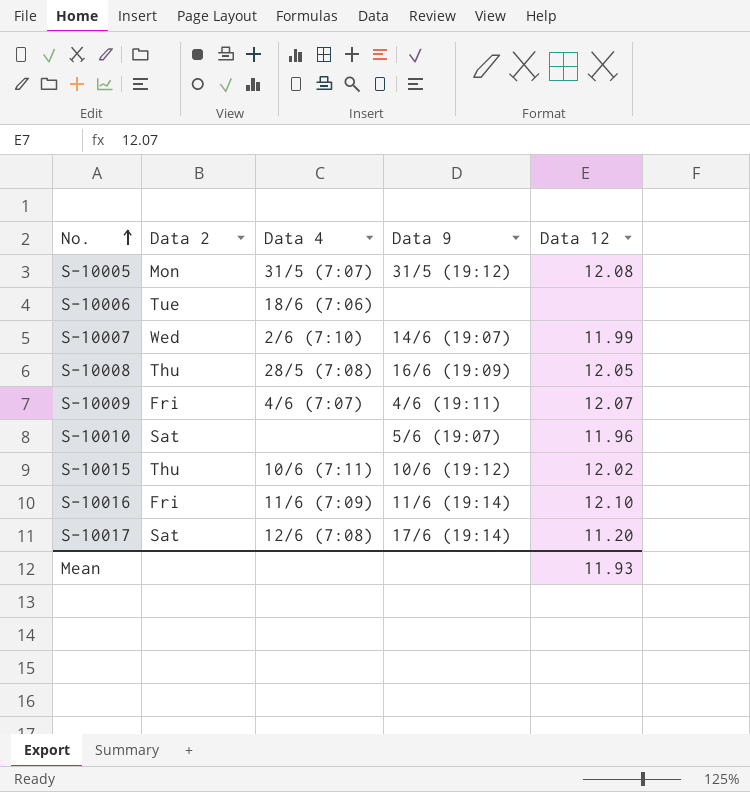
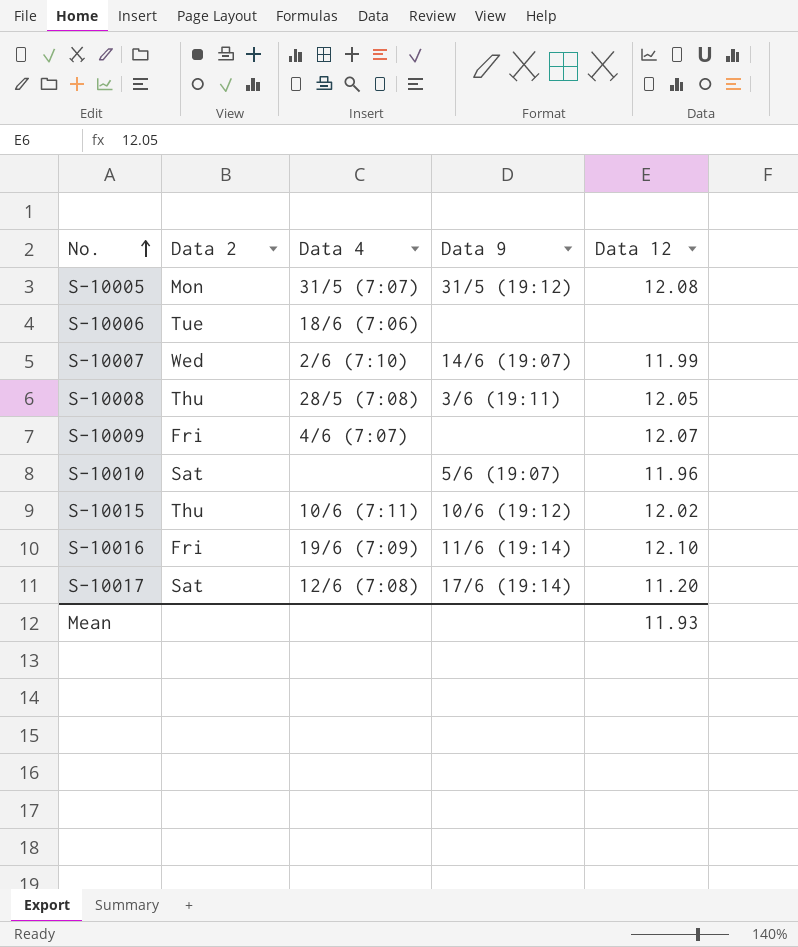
S-10008 | Data 9: 16/6 (19:09) -> 3/6 (19:11)
S-10009 | Data 9: 4/6 (19:11) -> none
S-10016 | Data 4: 11/6 (7:09) -> 19/6 (7:09)

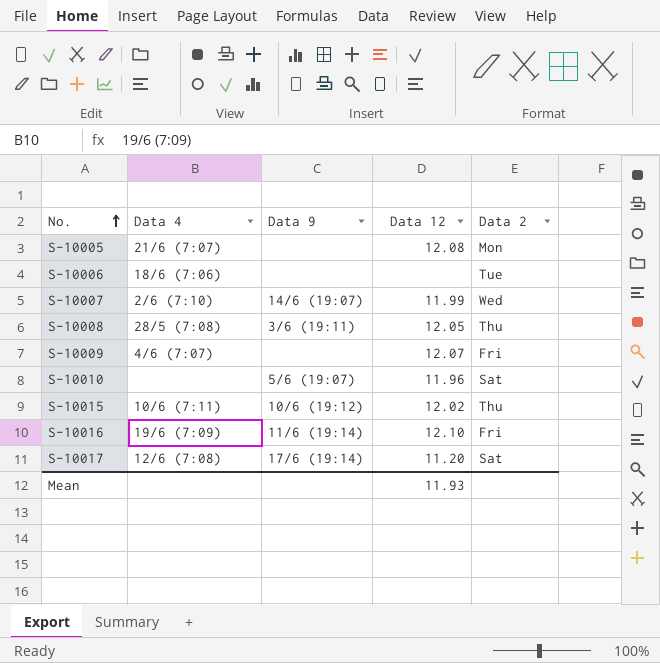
column Data 2 | position: 2 -> 5
S-10005 | Data 4: 31/5 (7:07) -> 21/6 (7:07)
S-10005 | Data 9: 31/5 (19:12) -> none

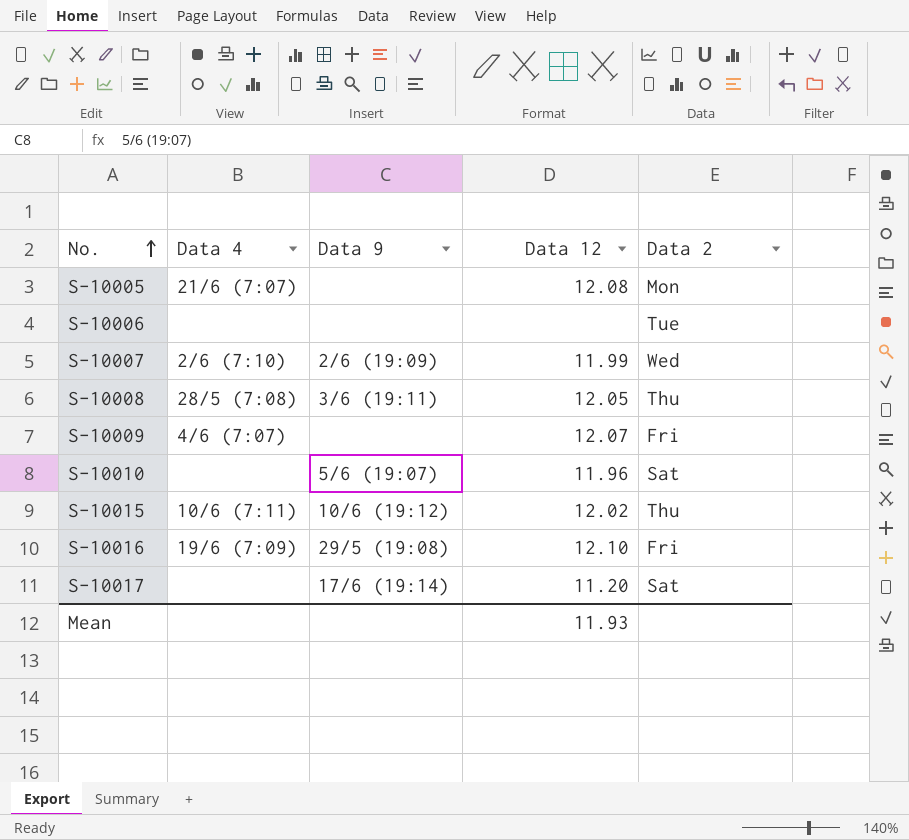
S-10006 | Data 4: 18/6 (7:06) -> none
S-10007 | Data 9: 14/6 (19:07) -> 2/6 (19:09)
S-10016 | Data 9: 11/6 (19:14) -> 29/5 (19:08)
S-10017 | Data 4: 12/6 (7:08) -> none

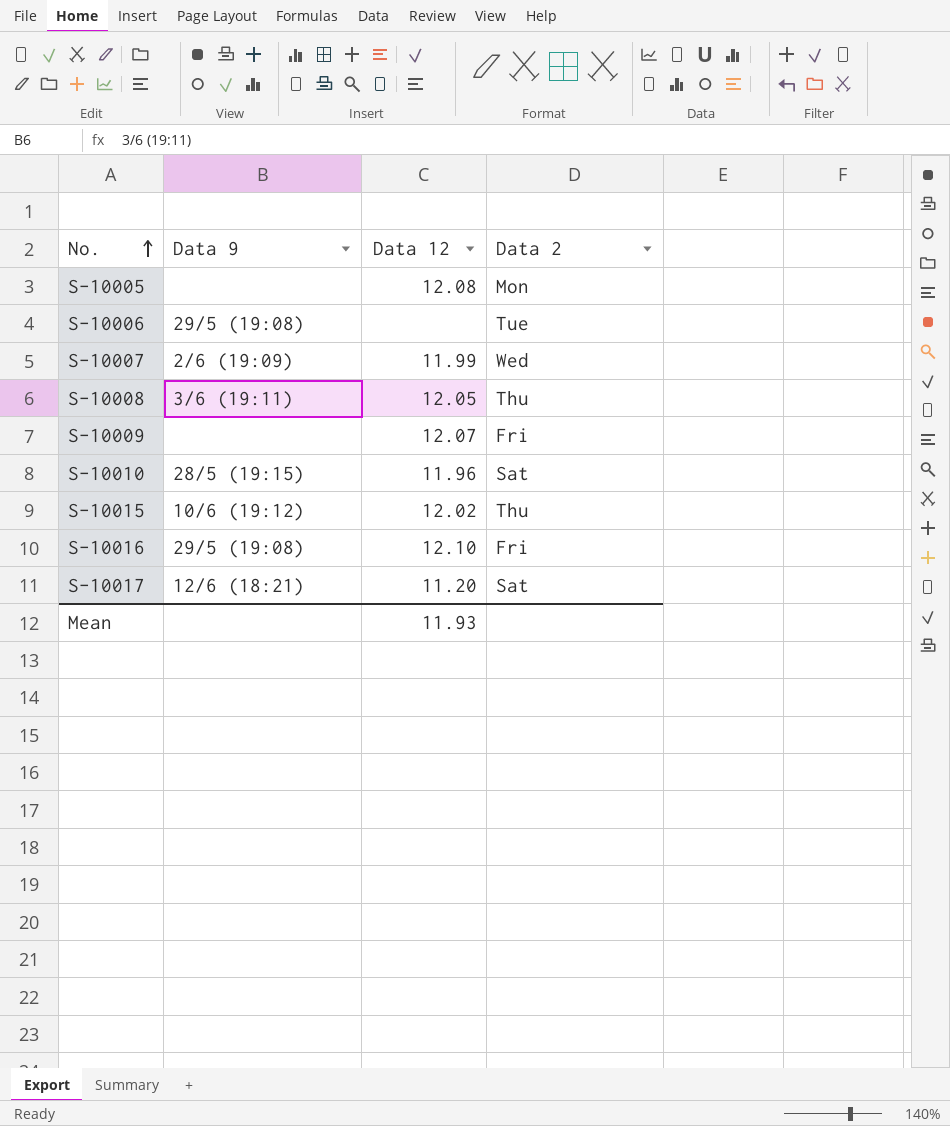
column Data 4 | position: 2 -> none
S-10006 | Data 9: none -> 29/5 (19:08)
S-10010 | Data 9: 5/6 (19:07) -> 28/5 (19:15)
S-10017 | Data 9: 17/6 (19:14) -> 12/6 (18:21)

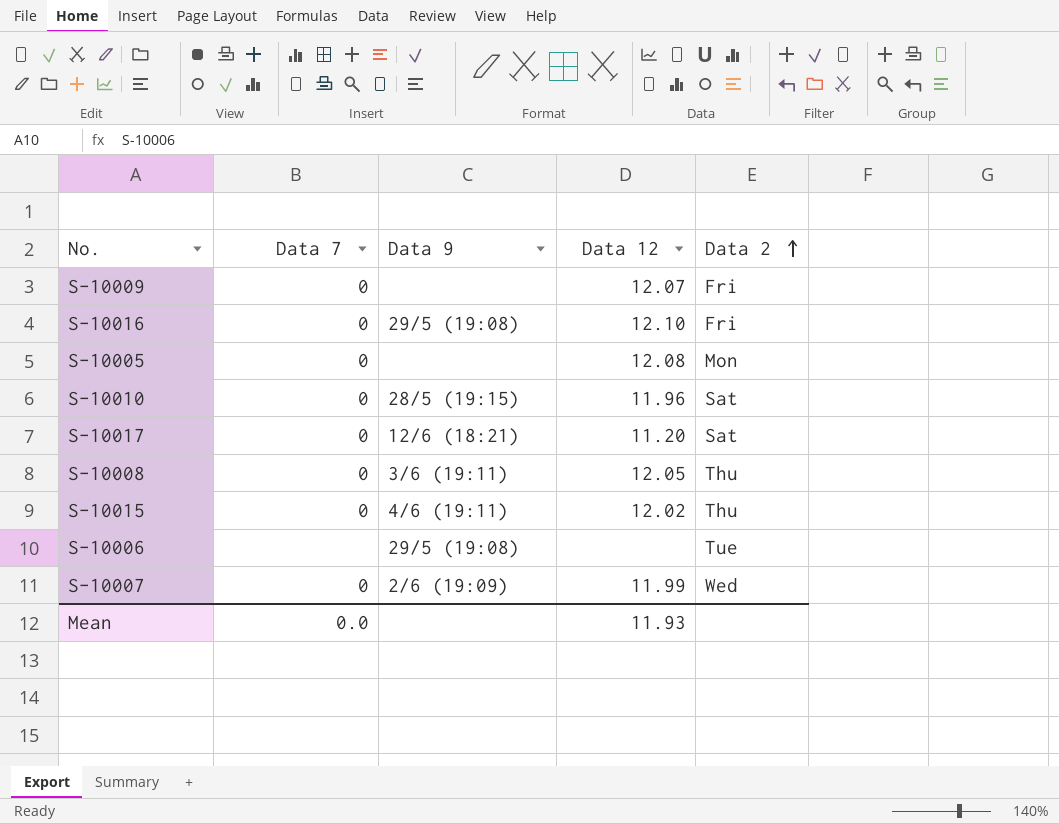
row order: No. ascending -> Data 2 ascending
column Data 7 | position: none -> 2
S-10015 | Data 9: 10/6 (19:12) -> 4/6 (19:11)

